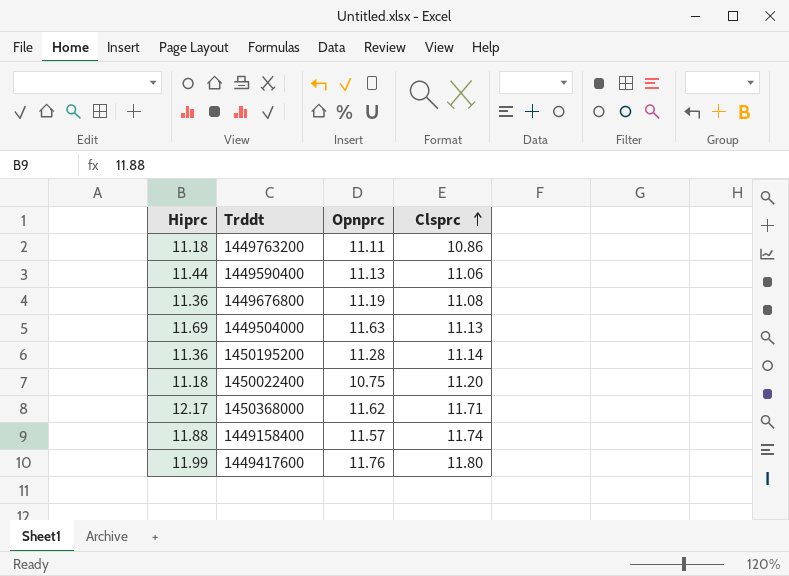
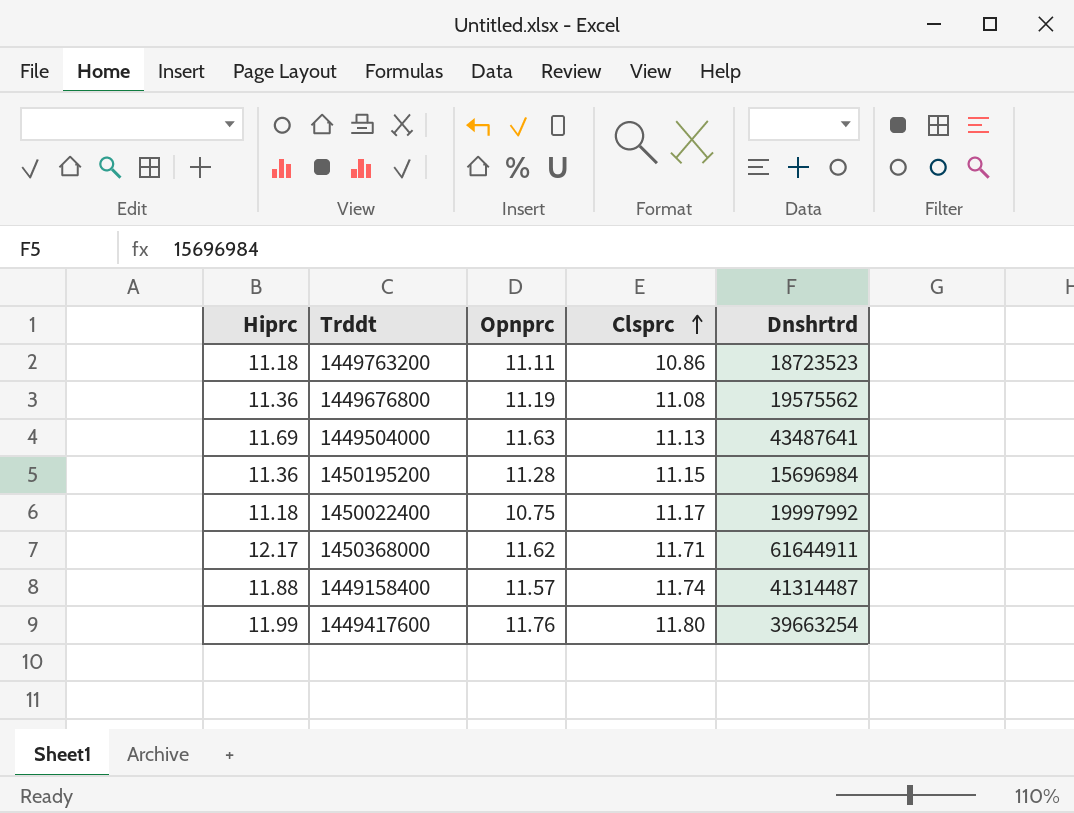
column Dnshrtrd | position: none -> 5
row 1449590400: 11.44 | 11.13 | 11.06 -> none
1450195200 | Clsprc: 11.14 -> 11.15
1450022400 | Clsprc: 11.20 -> 11.17

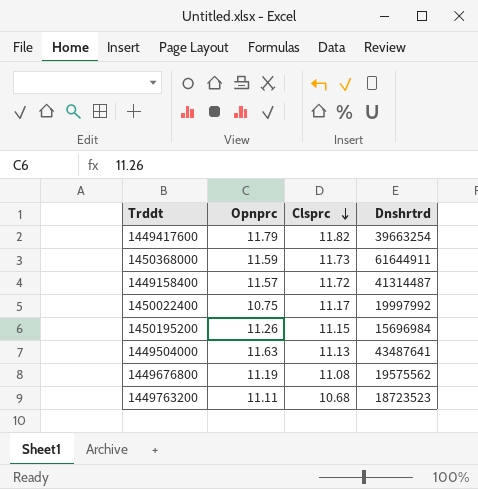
row order: Clsprc ascending -> Clsprc descending
column Hiprc | position: 1 -> none
1449417600 | Opnprc: 11.76 -> 11.79
1449417600 | Clsprc: 11.80 -> 11.82
1450368000 | Opnprc: 11.62 -> 11.59
1450368000 | Clsprc: 11.71 -> 11.73
1449158400 | Clsprc: 11.74 -> 11.72
1450195200 | Opnprc: 11.28 -> 11.26
1449763200 | Clsprc: 10.86 -> 10.68

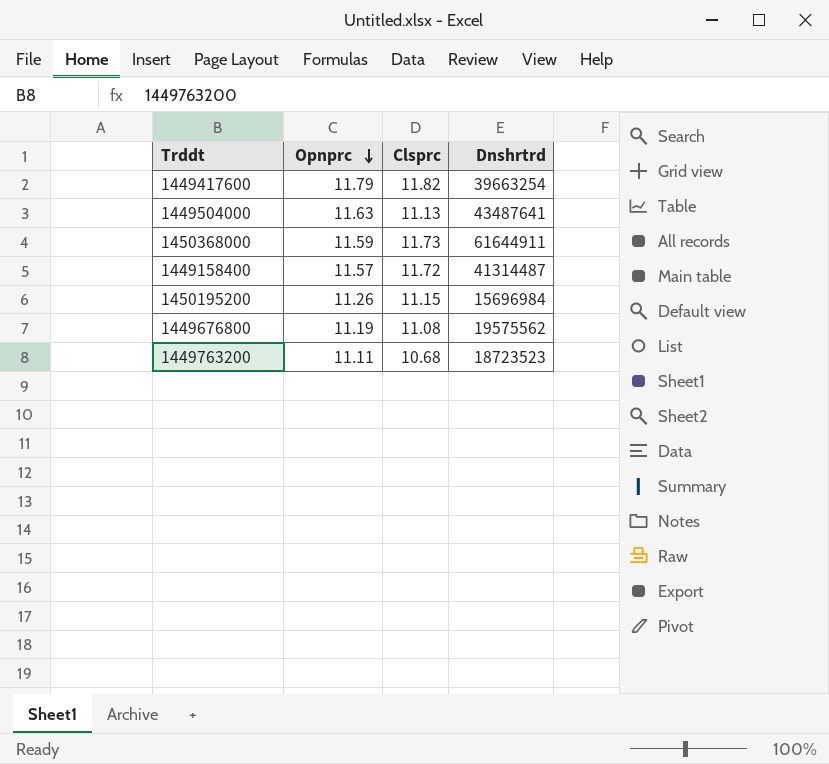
row order: Clsprc descending -> Opnprc descending
row 1450022400: 10.75 | 11.17 | 19997992 -> none

